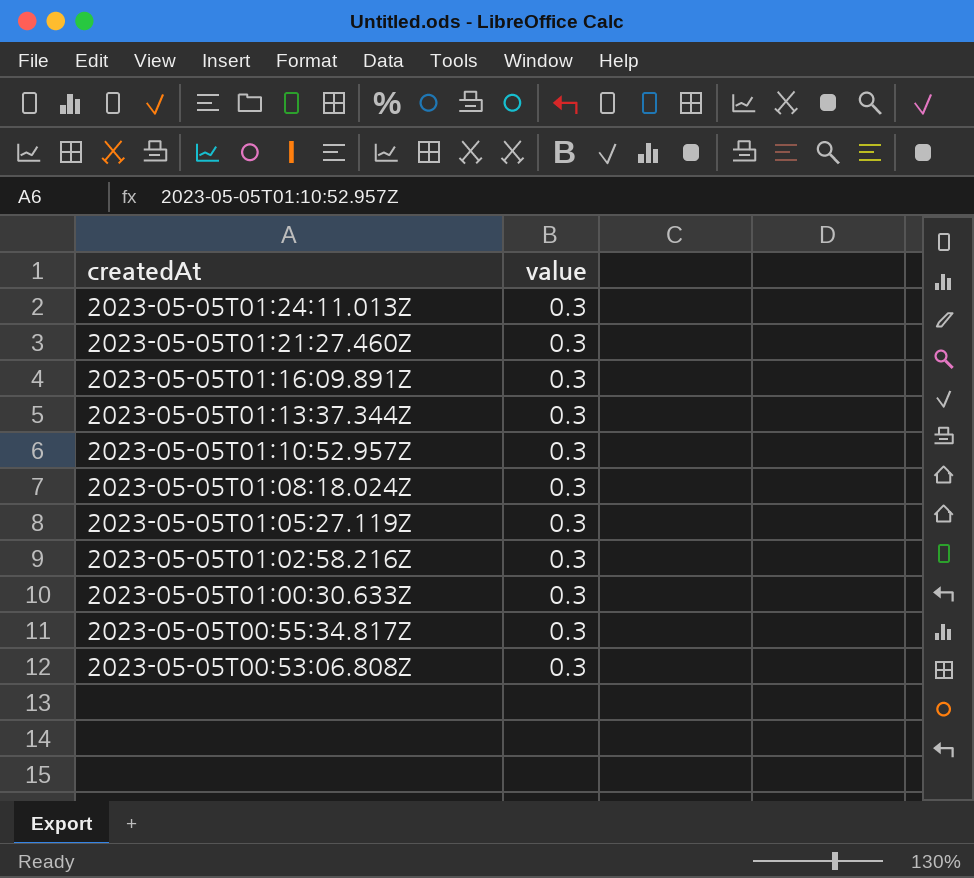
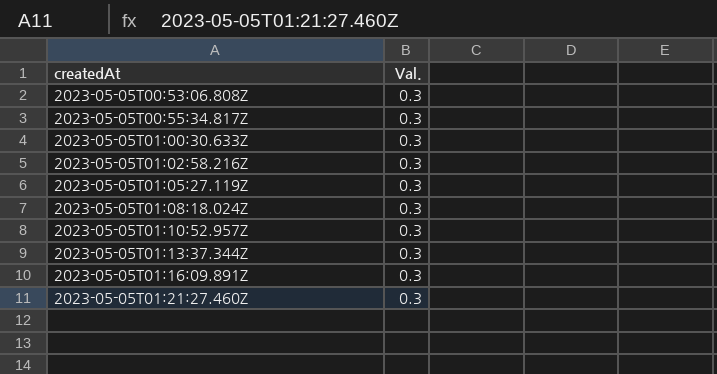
row order: createdAt descending -> createdAt ascending
column name: value -> Val.
row 2023-05-05T01:24:11.013Z: 0.3 -> none

